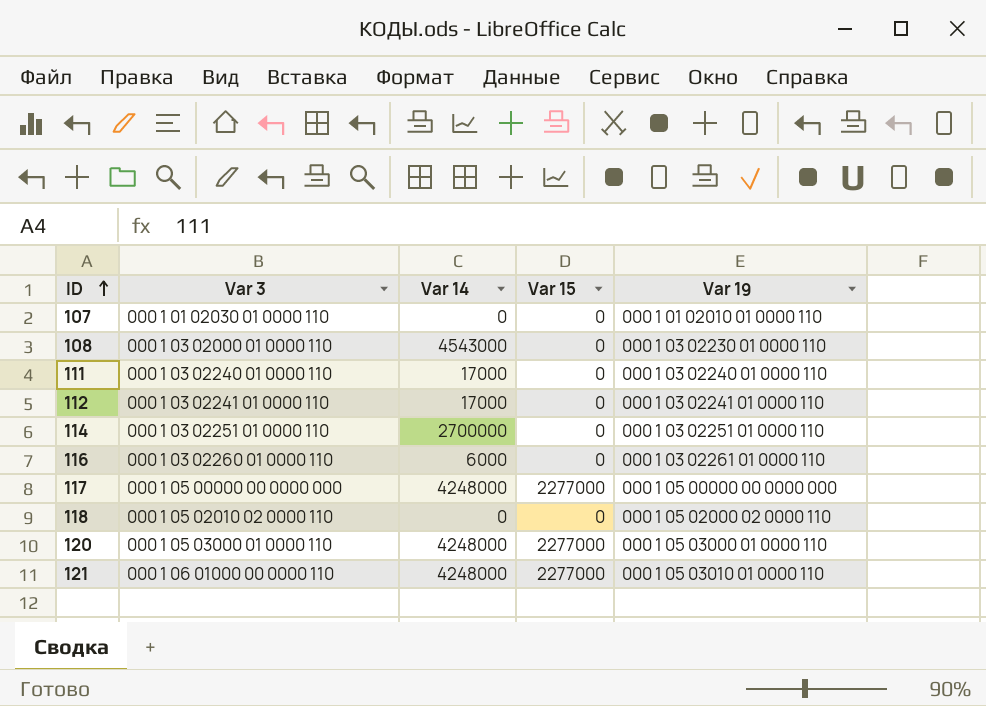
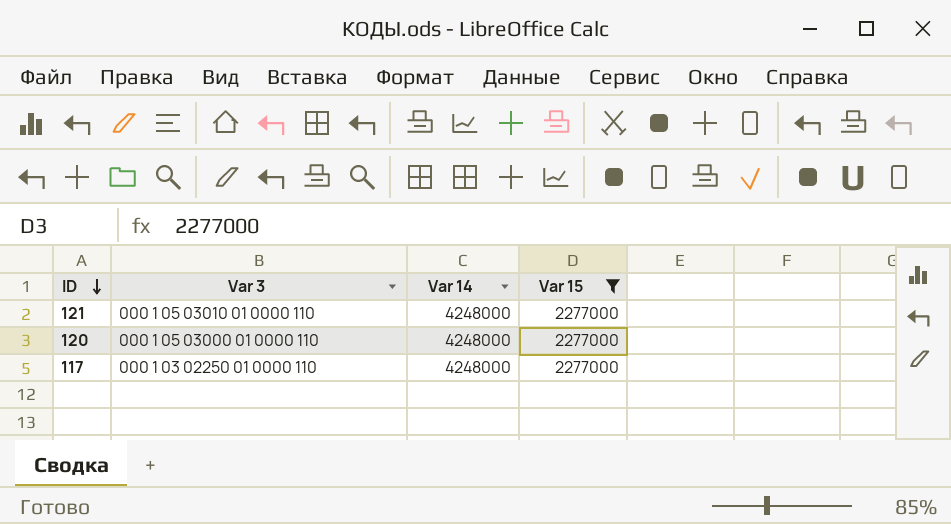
filter: none -> Var 15 = 2277000
row order: ID ascending -> ID descending
column Var 19 | position: 5 -> none
121 | Var 3: 000 1 06 01000 00 0000 110 -> 000 1 05 03010 01 0000 110
117 | Var 3: 000 1 05 00000 00 0000 000 -> 000 1 03 02250 01 0000 110

